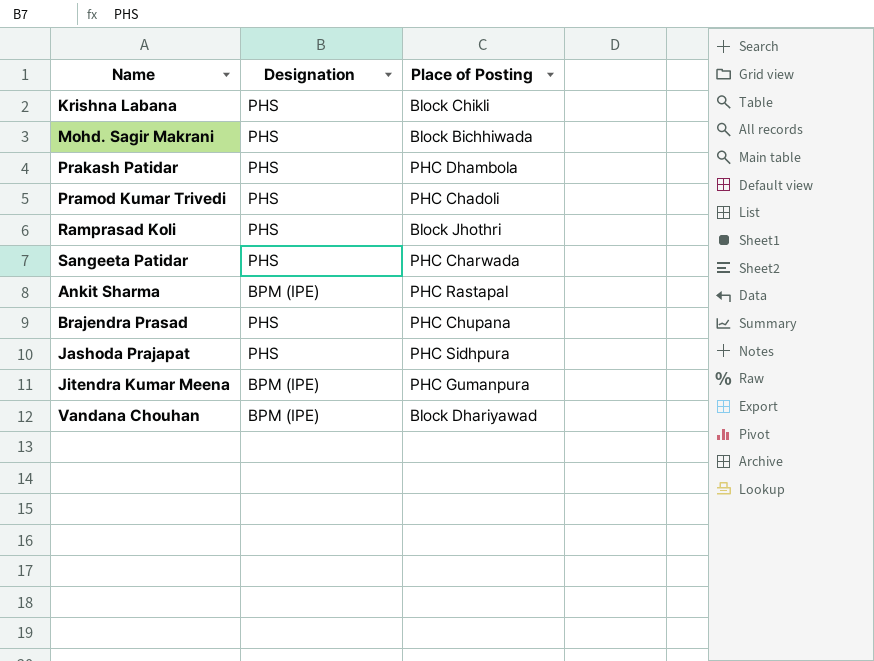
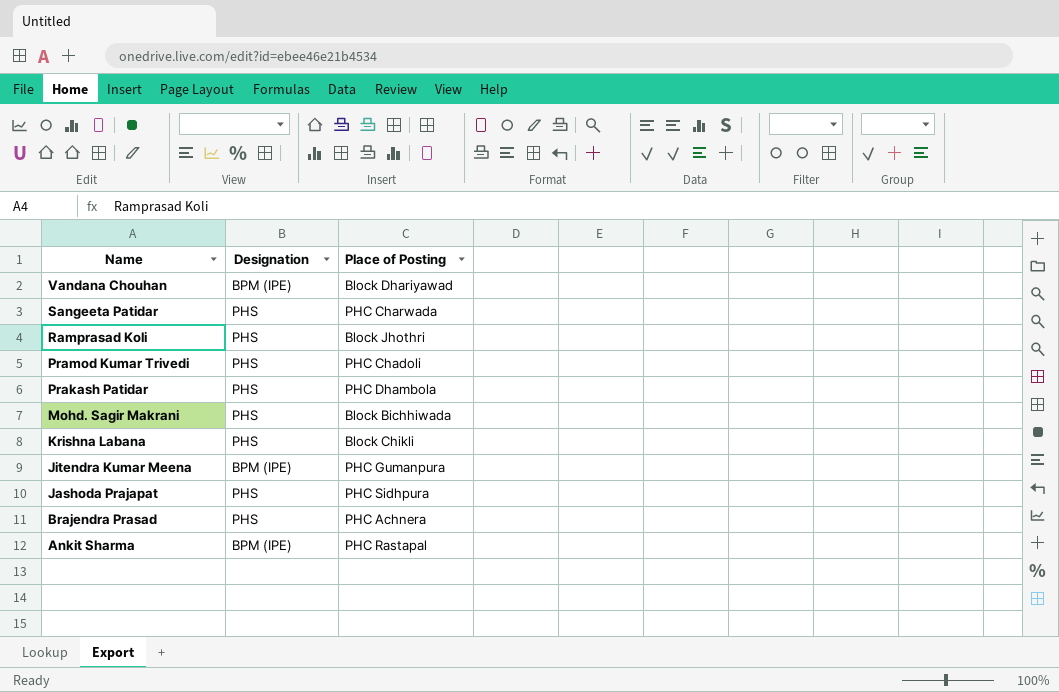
row order: none -> Name descending
Brajendra Prasad | Place of Posting: PHC Chupana -> PHC Achnera

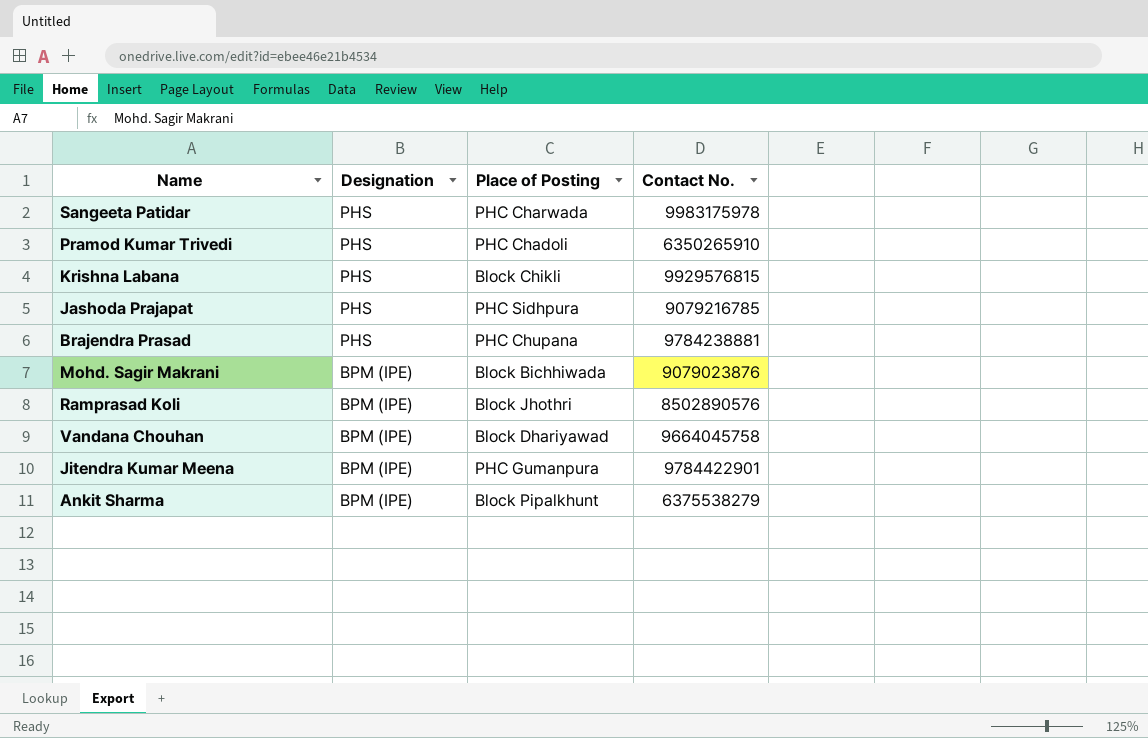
row order: Name descending -> Designation descending
column Contact No. | position: none -> 4
row Prakash Patidar: PHS | PHC Dhambola -> none
Brajendra Prasad | Place of Posting: PHC Achnera -> PHC Chupana
Mohd. Sagir Makrani | Designation: PHS -> BPM (IPE)
Ramprasad Koli | Designation: PHS -> BPM (IPE)
Ankit Sharma | Place of Posting: PHC Rastapal -> Block Pipalkhunt

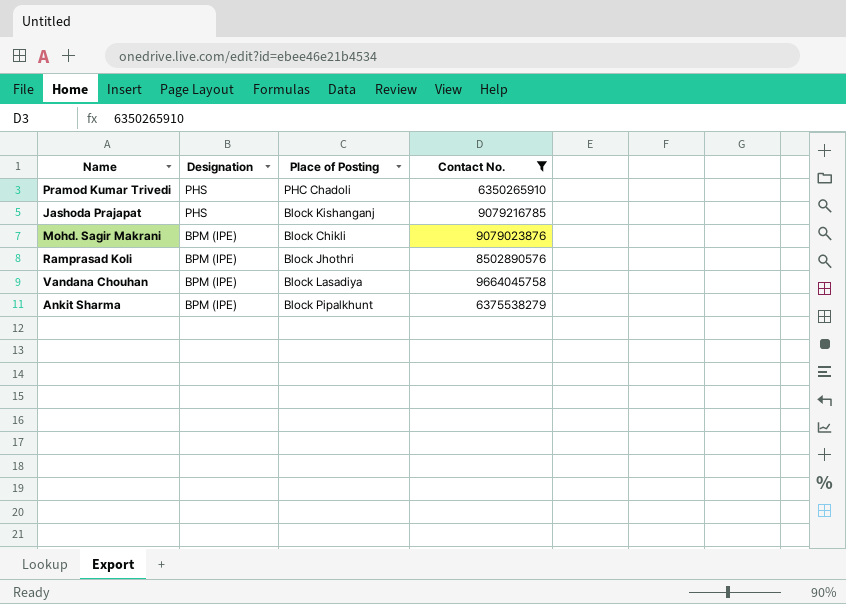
filter: none -> Contact No. <= 9664045758
Jashoda Prajapat | Place of Posting: PHC Sidhpura -> Block Kishanganj
Mohd. Sagir Makrani | Place of Posting: Block Bichhiwada -> Block Chikli
Vandana Chouhan | Place of Posting: Block Dhariyawad -> Block Lasadiya

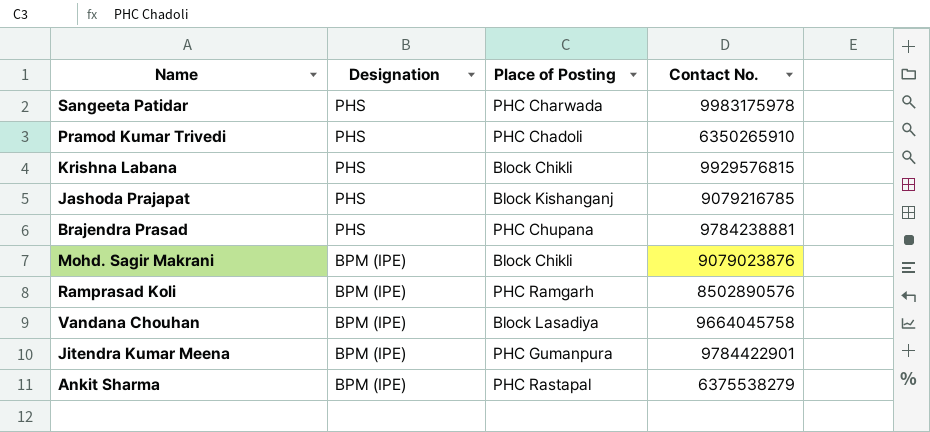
filter: Contact No. <= 9664045758 -> none
Ramprasad Koli | Place of Posting: Block Jhothri -> PHC Ramgarh
Ankit Sharma | Place of Posting: Block Pipalkhunt -> PHC Rastapal

